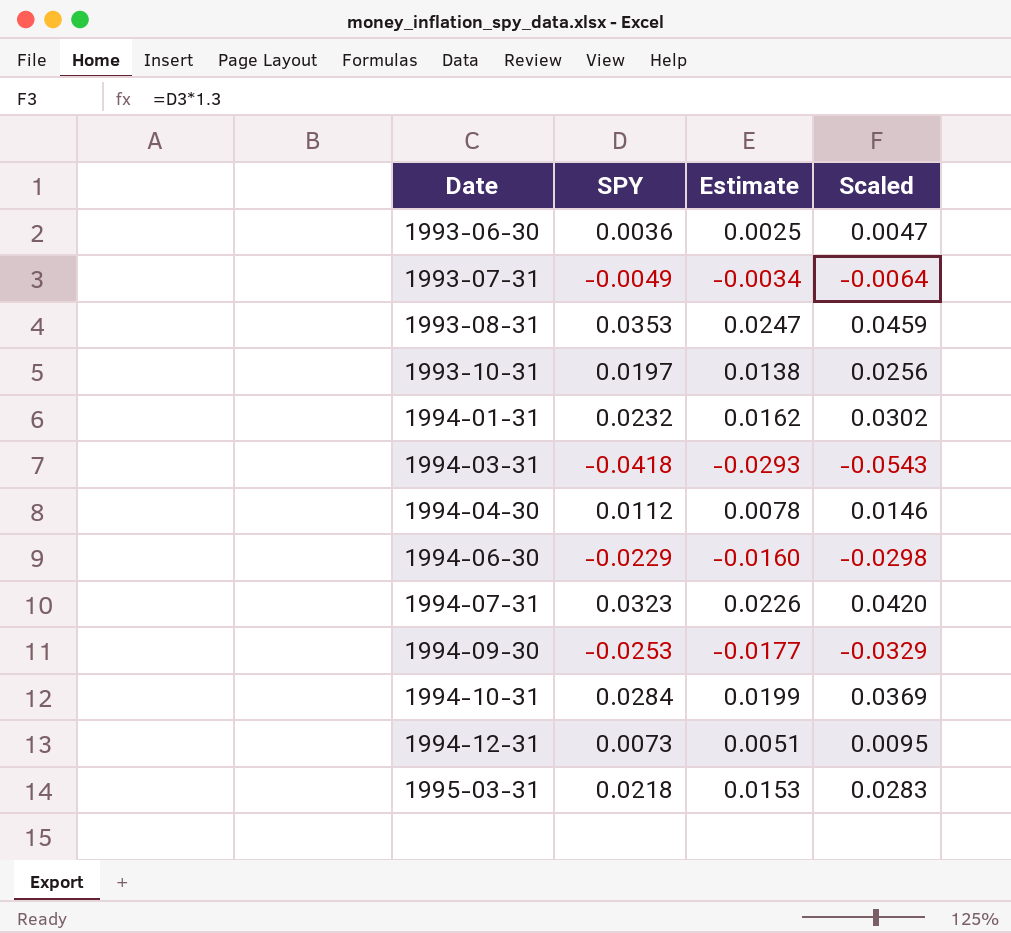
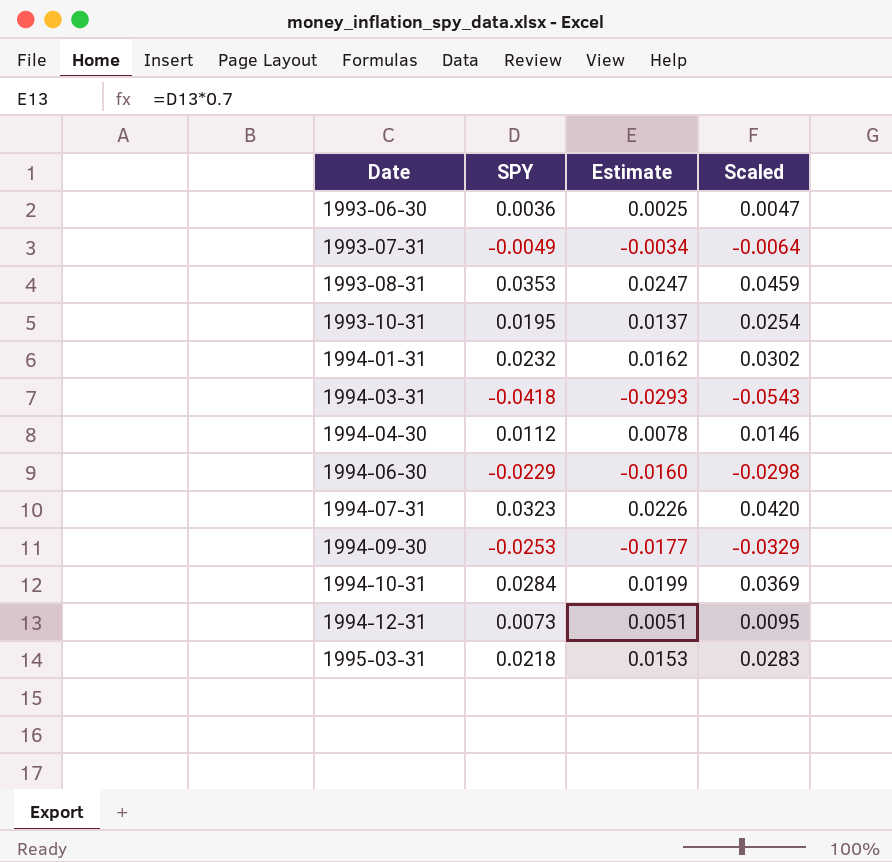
1993-10-31 | SPY: 0.0197 -> 0.0195
1993-10-31 | Estimate: 0.0138 -> 0.0137
1993-10-31 | Scaled: 0.0256 -> 0.0254

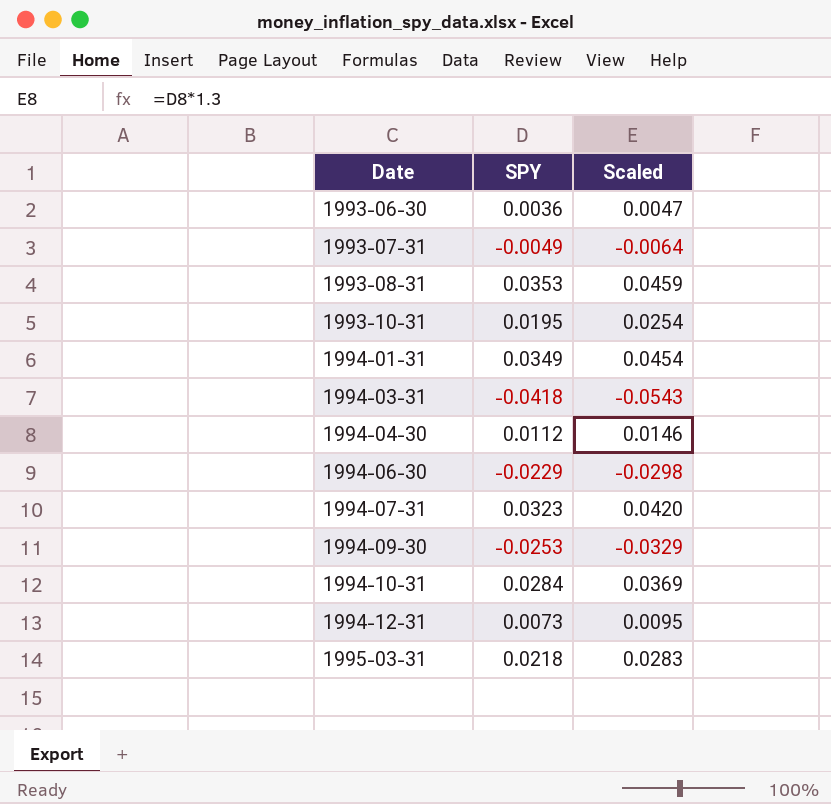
column Estimate | formula: [SPY] * 0.7 -> none
1994-01-31 | SPY: 0.0232 -> 0.0349
1994-01-31 | Scaled: 0.0302 -> 0.0454

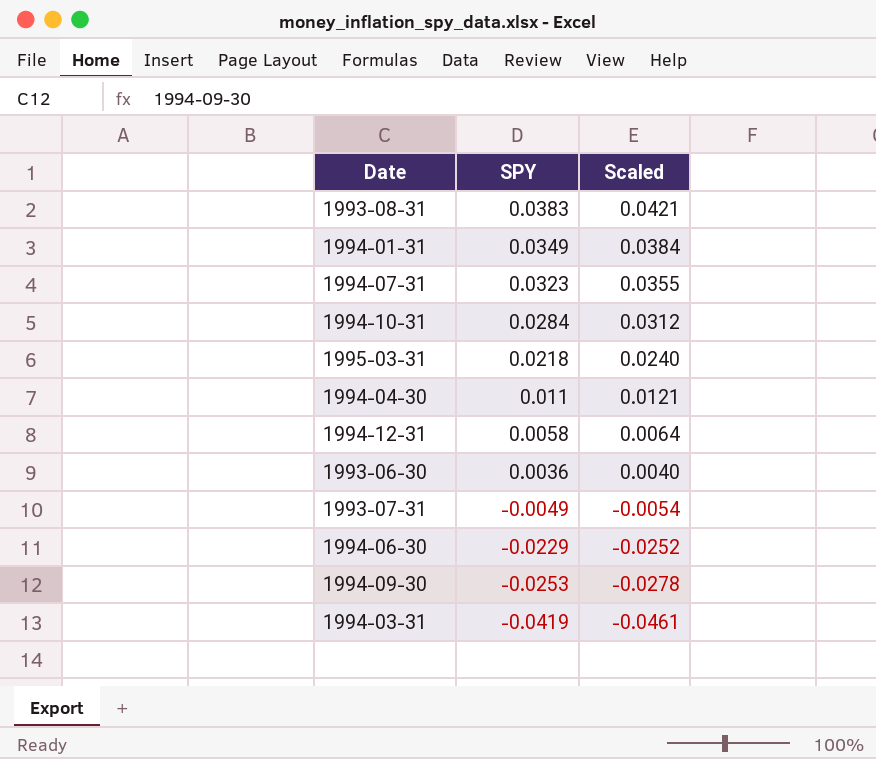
row order: Date ascending -> SPY descending
column Scaled | formula: [SPY] * 1.3 -> [SPY] * 1.1
row 1993-10-31: 0.0195 | 0.0254 -> none
1993-08-31 | SPY: 0.0353 -> 0.0383
1994-04-30 | SPY: 0.0112 -> 0.011
1994-12-31 | SPY: 0.0073 -> 0.0058
1994-03-31 | SPY: -0.0418 -> -0.0419

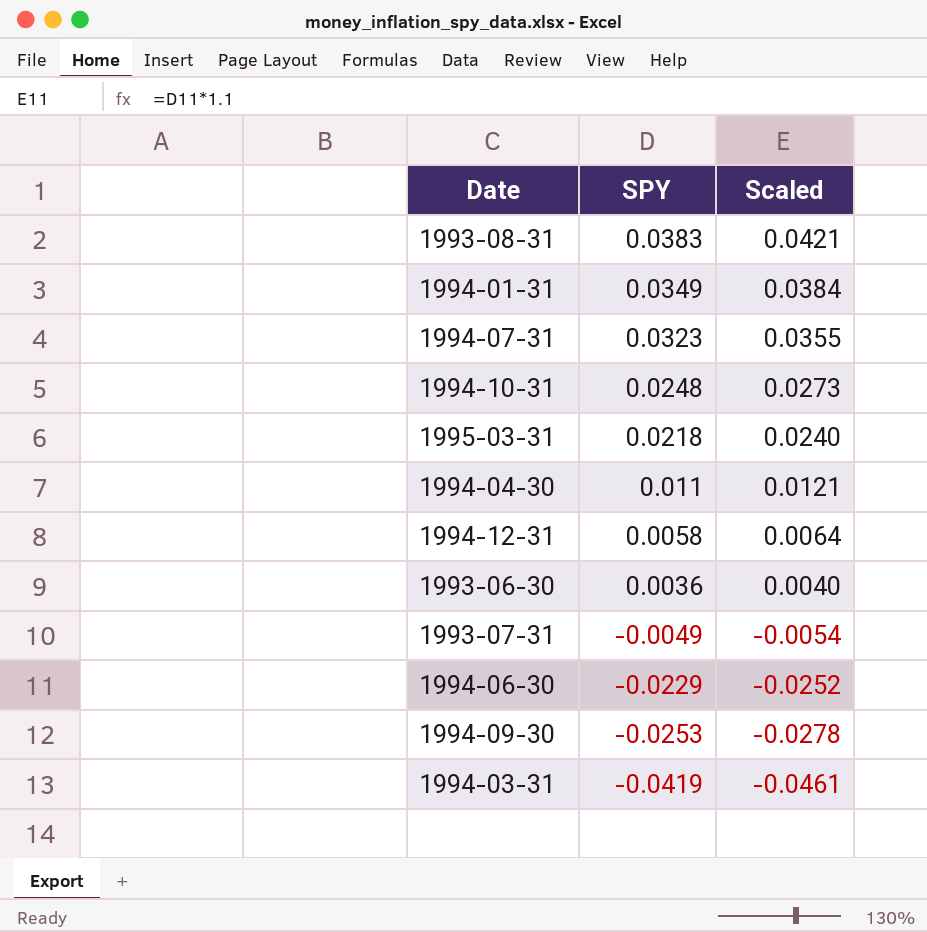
1994-10-31 | SPY: 0.0284 -> 0.0248
1994-10-31 | Scaled: 0.0312 -> 0.0273

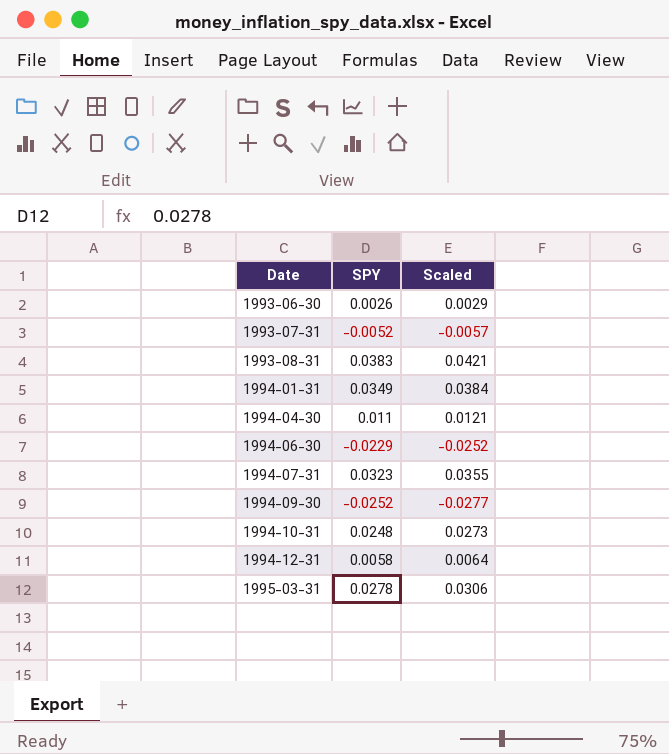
row order: SPY descending -> Date ascending
row 1994-03-31: -0.0419 | -0.0461 -> none
1993-06-30 | SPY: 0.0036 -> 0.0026
1993-06-30 | Scaled: 0.0040 -> 0.0029
1993-07-31 | SPY: -0.0049 -> -0.0052
1993-07-31 | Scaled: -0.0054 -> -0.0057
1994-09-30 | SPY: -0.0253 -> -0.0252
1994-09-30 | Scaled: -0.0278 -> -0.0277
1995-03-31 | SPY: 0.0218 -> 0.0278
1995-03-31 | Scaled: 0.0240 -> 0.0306

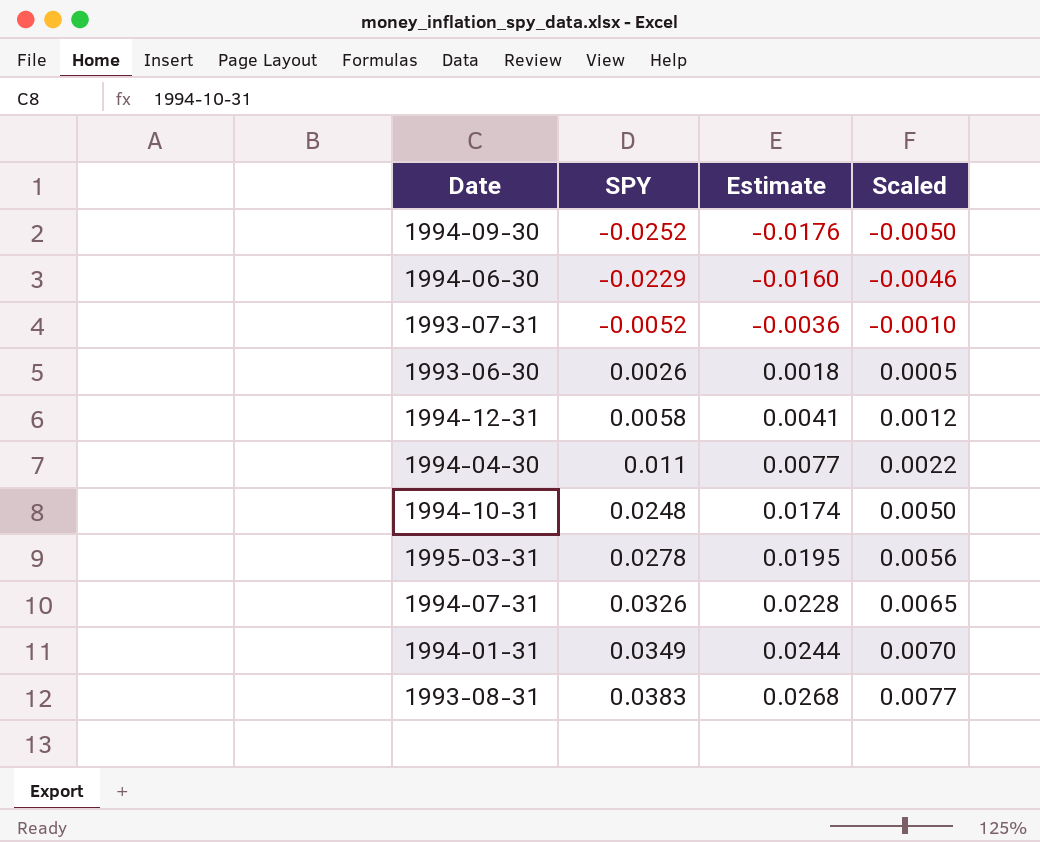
row order: Date ascending -> SPY ascending
column Estimate | formula: none -> [SPY] * 0.7
column Scaled | formula: [SPY] * 1.1 -> [SPY] * 0.2
1994-07-31 | SPY: 0.0323 -> 0.0326

